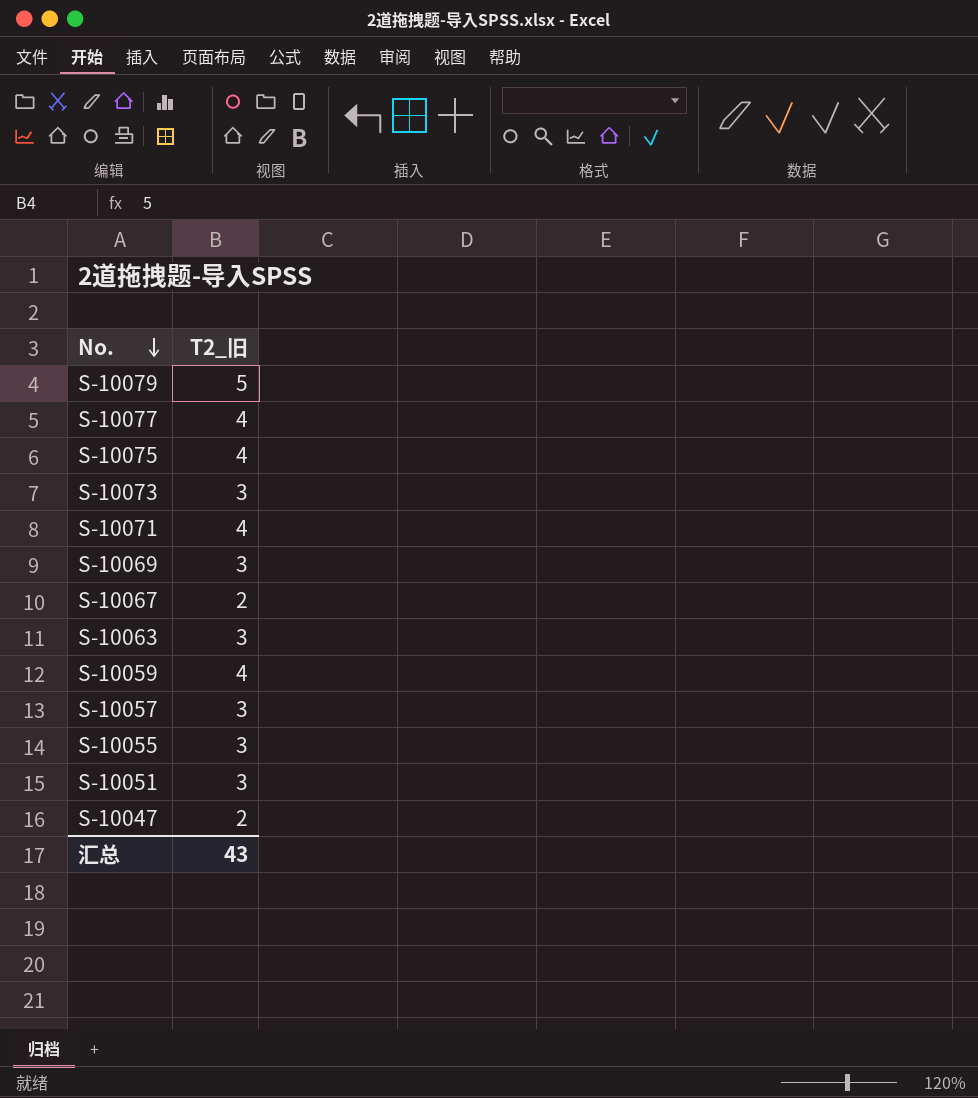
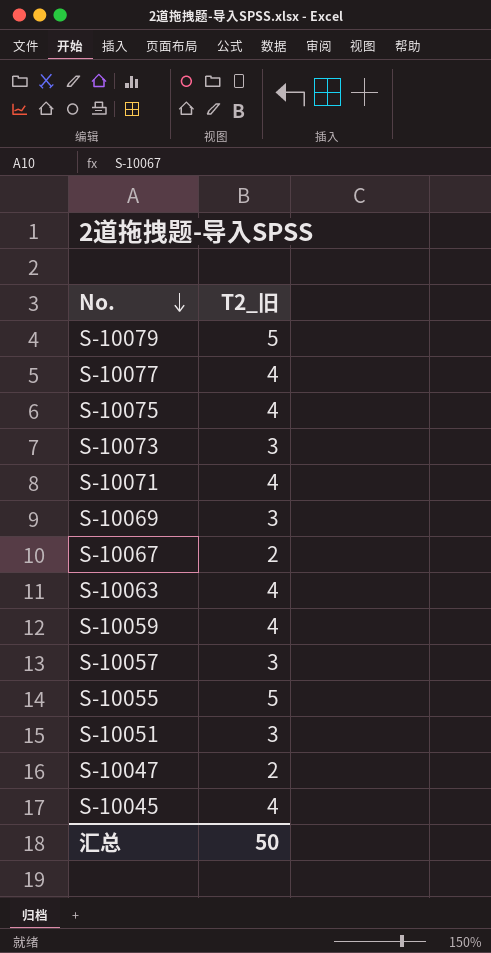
S-10063 | T2_旧: 3 -> 4
S-10055 | T2_旧: 3 -> 5
row S-10045: none -> 4
汇总 | T2_旧: 43 -> 50

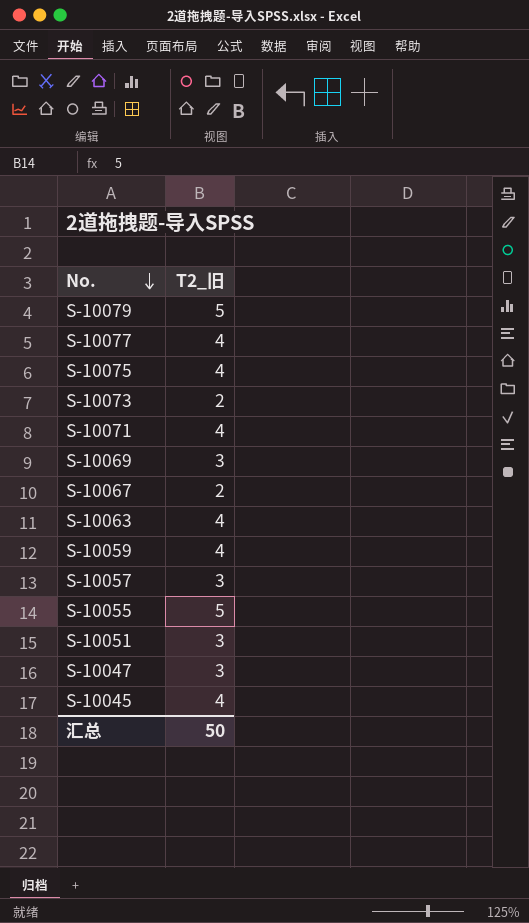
S-10073 | T2_旧: 3 -> 2
S-10047 | T2_旧: 2 -> 3

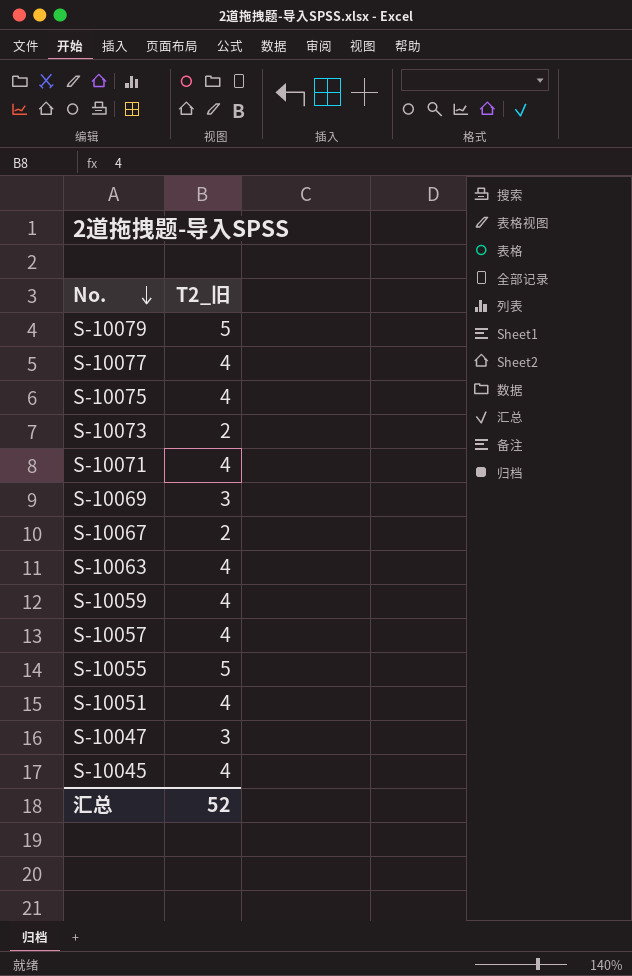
S-10057 | T2_旧: 3 -> 4
S-10051 | T2_旧: 3 -> 4
汇总 | T2_旧: 50 -> 52

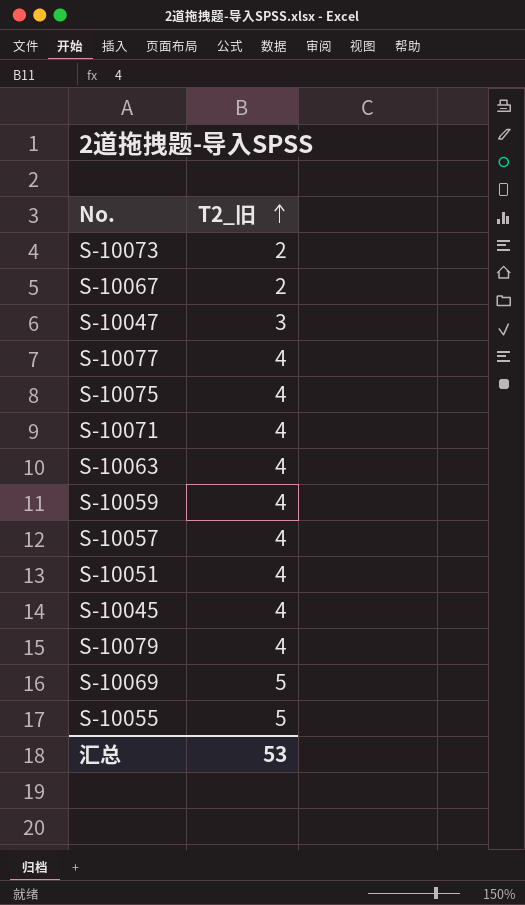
row order: No. descending -> T2_旧 ascending
S-10079 | T2_旧: 5 -> 4
S-10069 | T2_旧: 3 -> 5
汇总 | T2_旧: 52 -> 53

